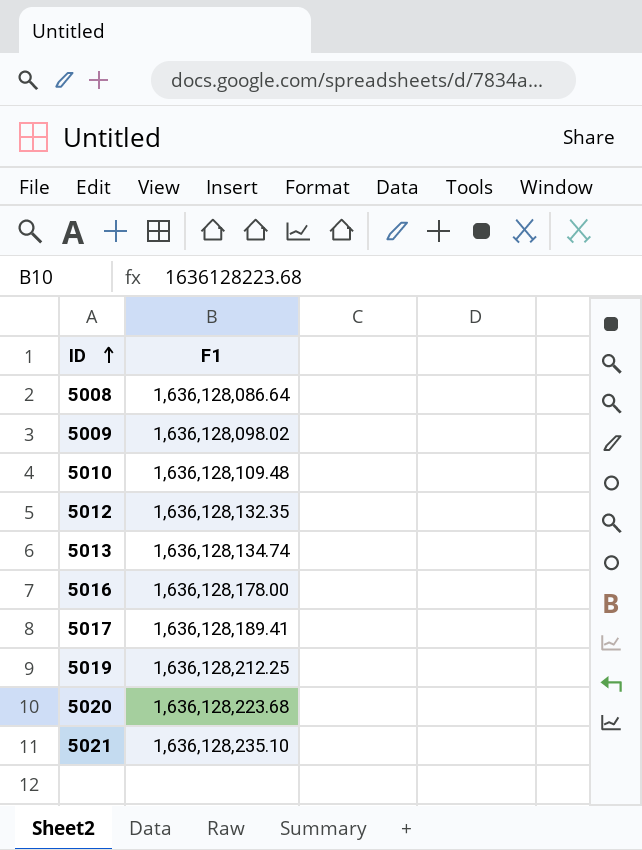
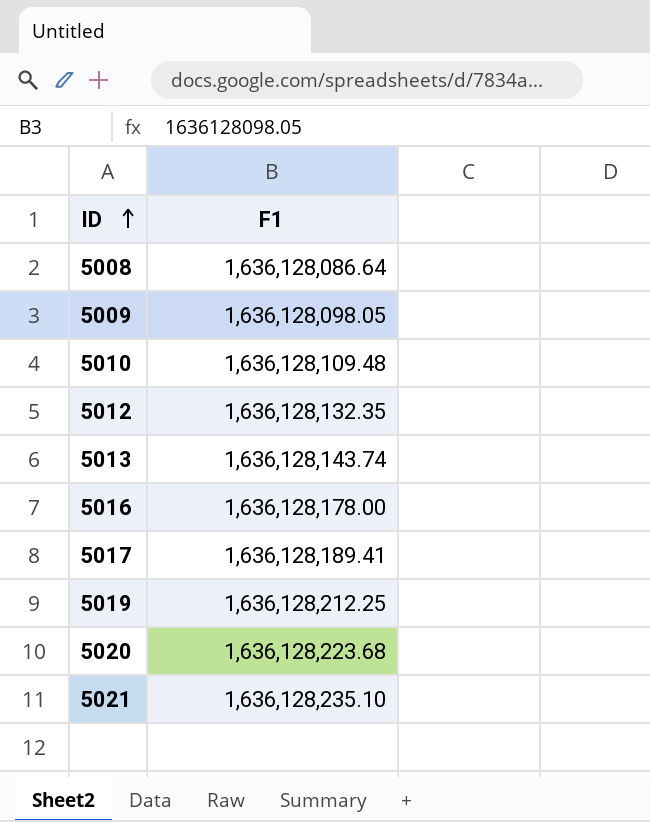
5009 | F1: 1,636,128,098.02 -> 1,636,128,098.05
5013 | F1: 1,636,128,134.74 -> 1,636,128,143.74

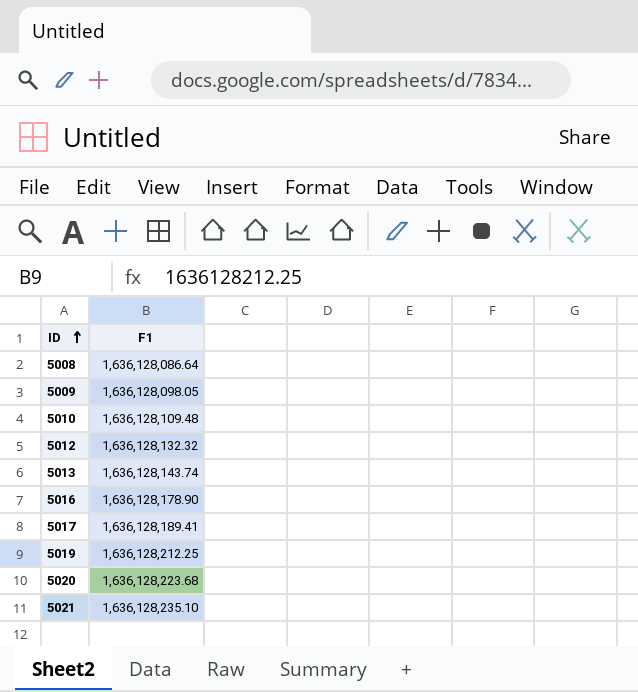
5012 | F1: 1,636,128,132.35 -> 1,636,128,132.32
5016 | F1: 1,636,128,178.00 -> 1,636,128,178.90

